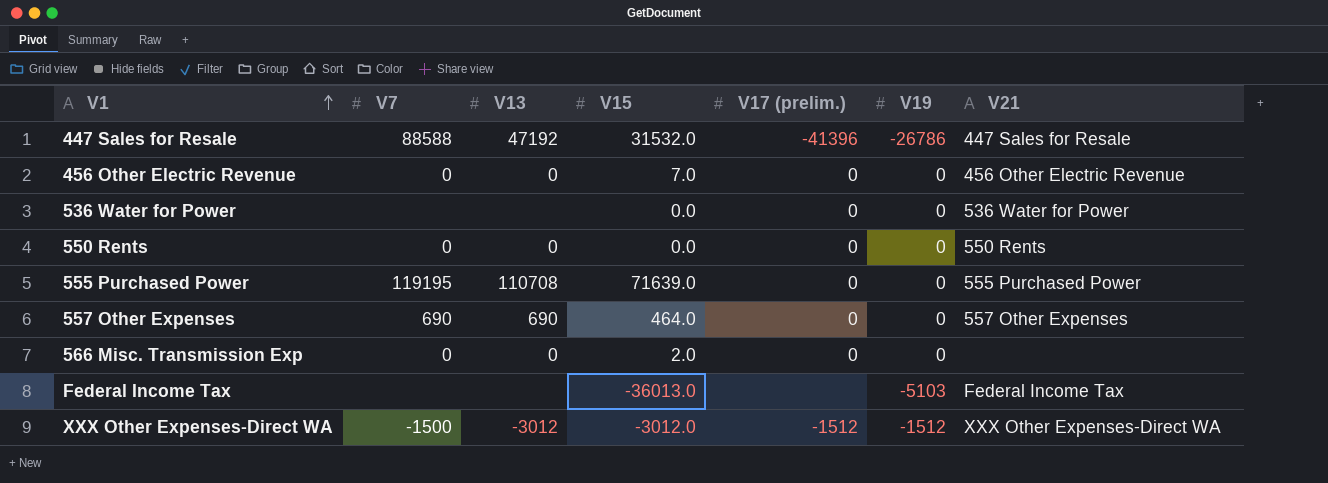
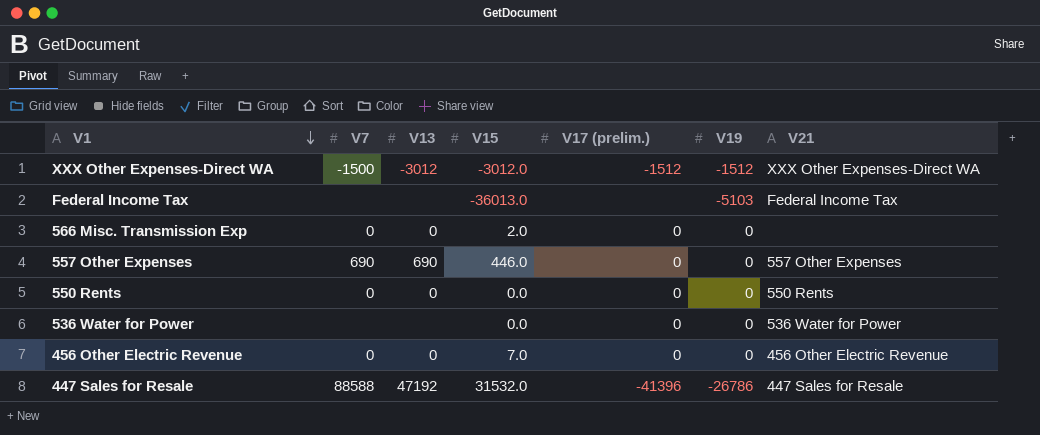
row order: V1 ascending -> V1 descending
row 555 Purchased Power: 119195 | 110708 | 71639.0 | 0 | 0 | 555 Purchased Power -> none
557 Other Expenses | V15: 464.0 -> 446.0

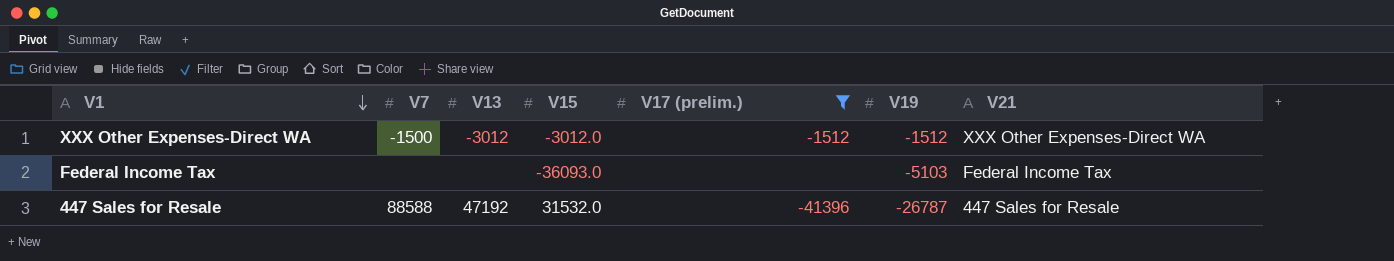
filter: none -> V17 (prelim.) != 0
Federal Income Tax | V15: -36013.0 -> -36093.0
447 Sales for Resale | V19: -26786 -> -26787

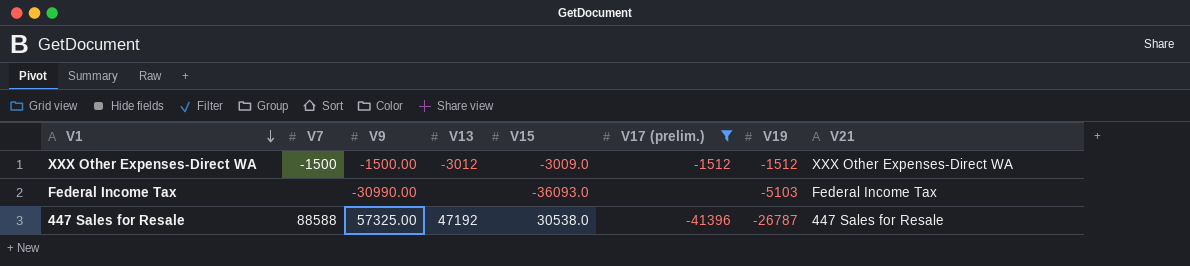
column V9 | position: none -> 3
XXX Other Expenses-Direct WA | V15: -3012.0 -> -3009.0
447 Sales for Resale | V15: 31532.0 -> 30538.0

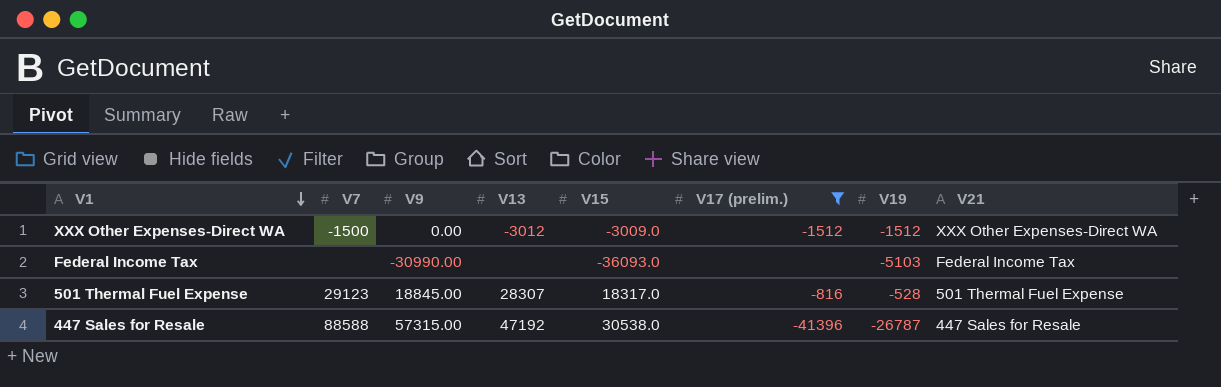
XXX Other Expenses-Direct WA | V9: -1500.00 -> 0.00
row 501 Thermal Fuel Expense: none -> 29123 | 18845.00 | 28307 | 18317.0 | -816 | -528 | 501 Thermal Fuel Expense
447 Sales for Resale | V9: 57325.00 -> 57315.00

